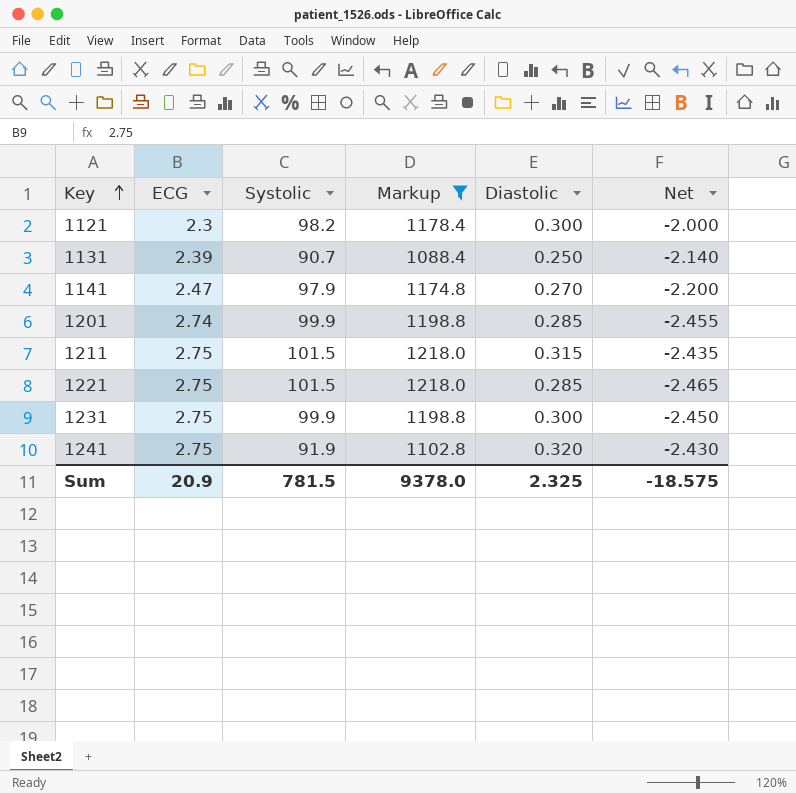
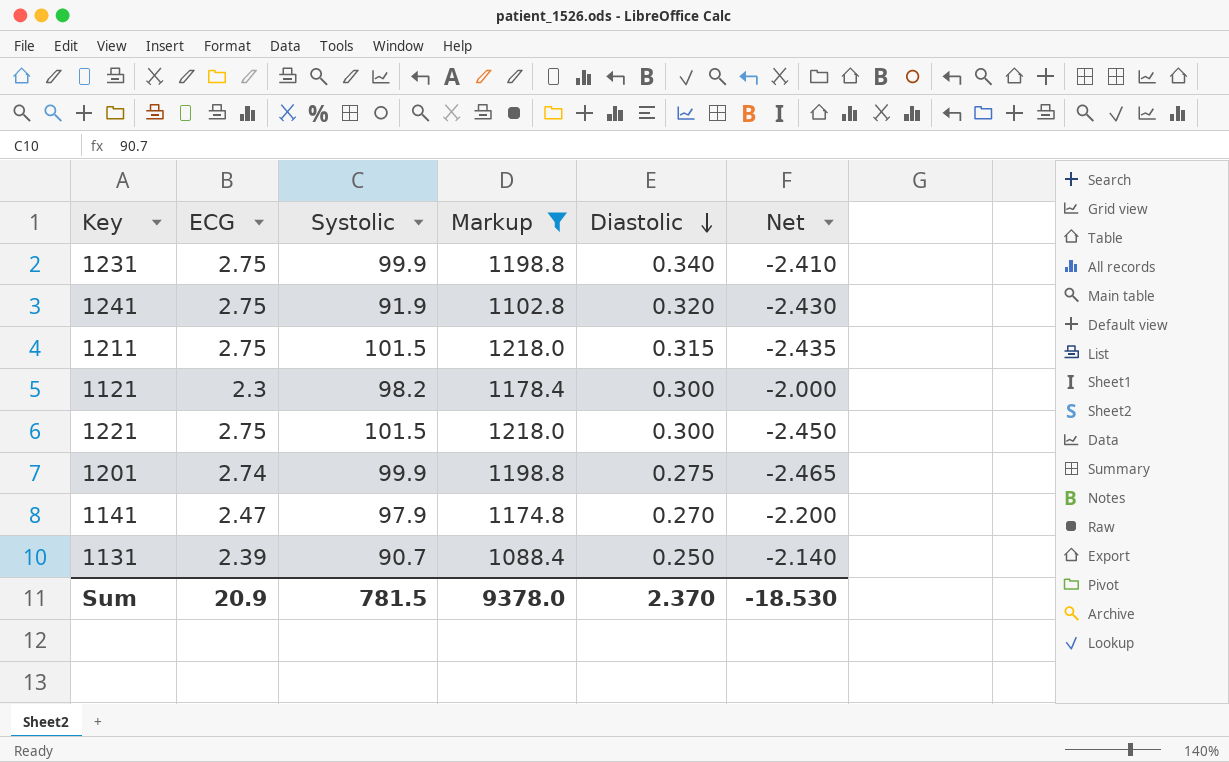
row order: Key ascending -> Diastolic descending
1231 | Diastolic: 0.300 -> 0.340
1231 | Net: -2.450 -> -2.410
1221 | Diastolic: 0.285 -> 0.300
1221 | Net: -2.465 -> -2.450
1201 | Diastolic: 0.285 -> 0.275
1201 | Net: -2.455 -> -2.465
Sum | Diastolic: 2.325 -> 2.370
Sum | Net: -18.575 -> -18.530

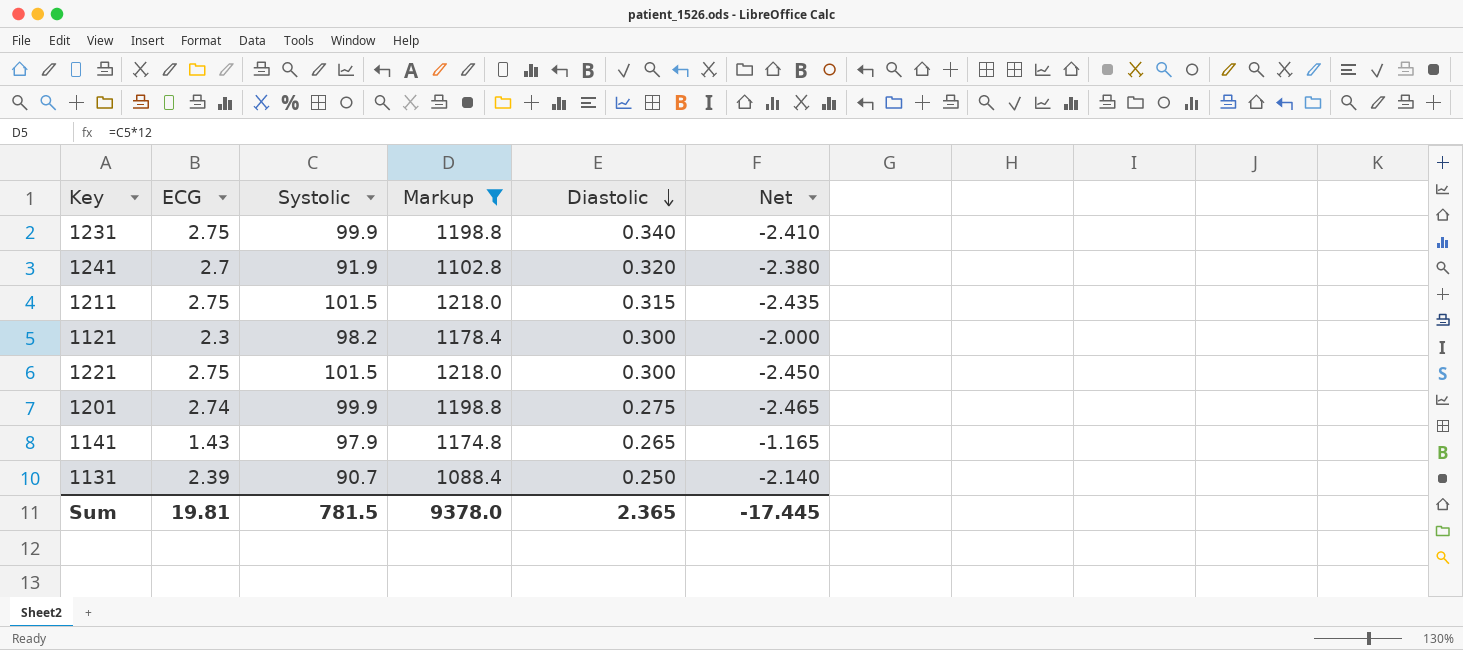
1241 | ECG: 2.75 -> 2.7
1241 | Net: -2.430 -> -2.380
1141 | ECG: 2.47 -> 1.43
1141 | Diastolic: 0.270 -> 0.265
1141 | Net: -2.200 -> -1.165
Sum | ECG: 20.9 -> 19.81
Sum | Diastolic: 2.370 -> 2.365
Sum | Net: -18.530 -> -17.445

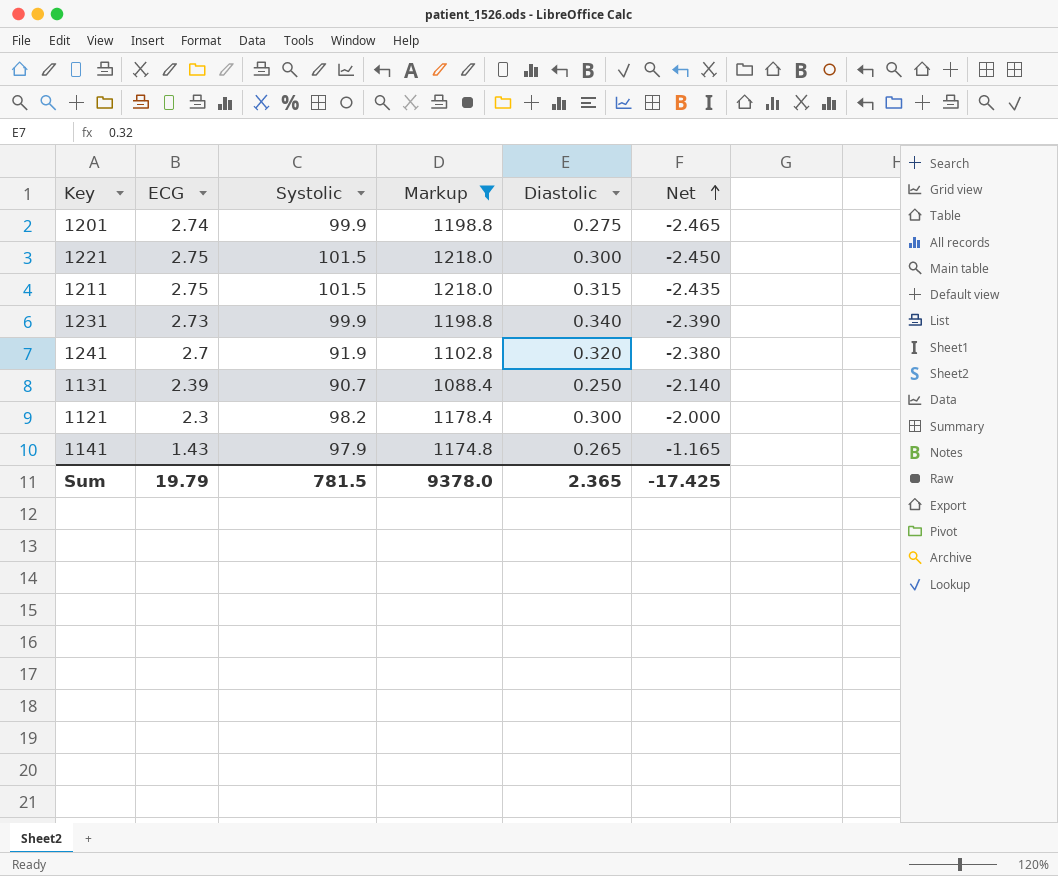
row order: Diastolic descending -> Net ascending
1231 | ECG: 2.75 -> 2.73
1231 | Net: -2.410 -> -2.390
Sum | ECG: 19.81 -> 19.79
Sum | Net: -17.445 -> -17.425

